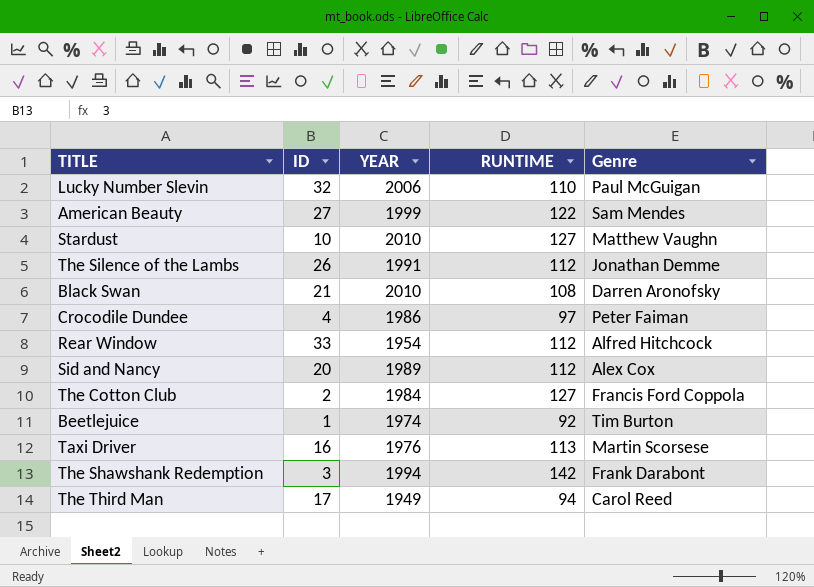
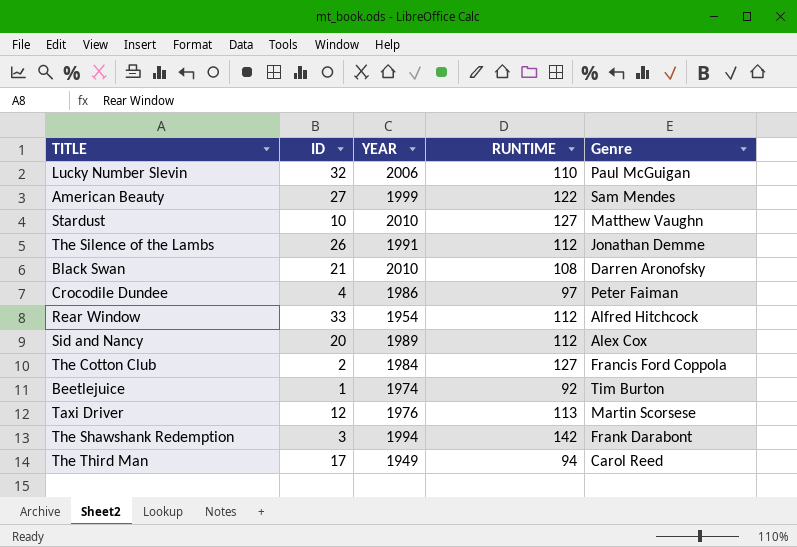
Taxi Driver | ID: 16 -> 12

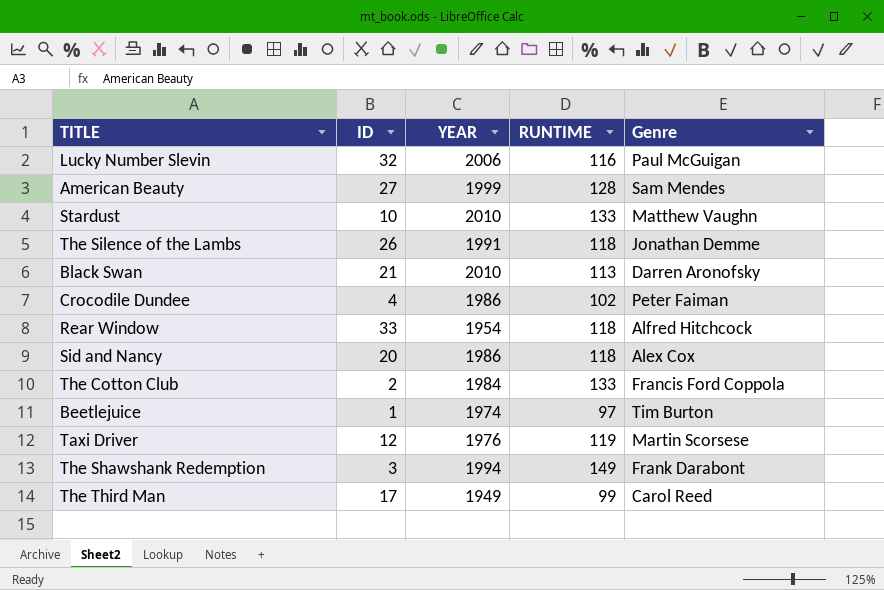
Lucky Number Slevin | RUNTIME: 110 -> 116
American Beauty | RUNTIME: 122 -> 128
Stardust | RUNTIME: 127 -> 133
The Silence of the Lambs | RUNTIME: 112 -> 118
Black Swan | RUNTIME: 108 -> 113
Crocodile Dundee | RUNTIME: 97 -> 102
Rear Window | RUNTIME: 112 -> 118
Sid and Nancy | YEAR: 1989 -> 1986
Sid and Nancy | RUNTIME: 112 -> 118
The Cotton Club | RUNTIME: 127 -> 133
Beetlejuice | RUNTIME: 92 -> 97
Taxi Driver | RUNTIME: 113 -> 119
The Shawshank Redemption | RUNTIME: 142 -> 149
The Third Man | RUNTIME: 94 -> 99

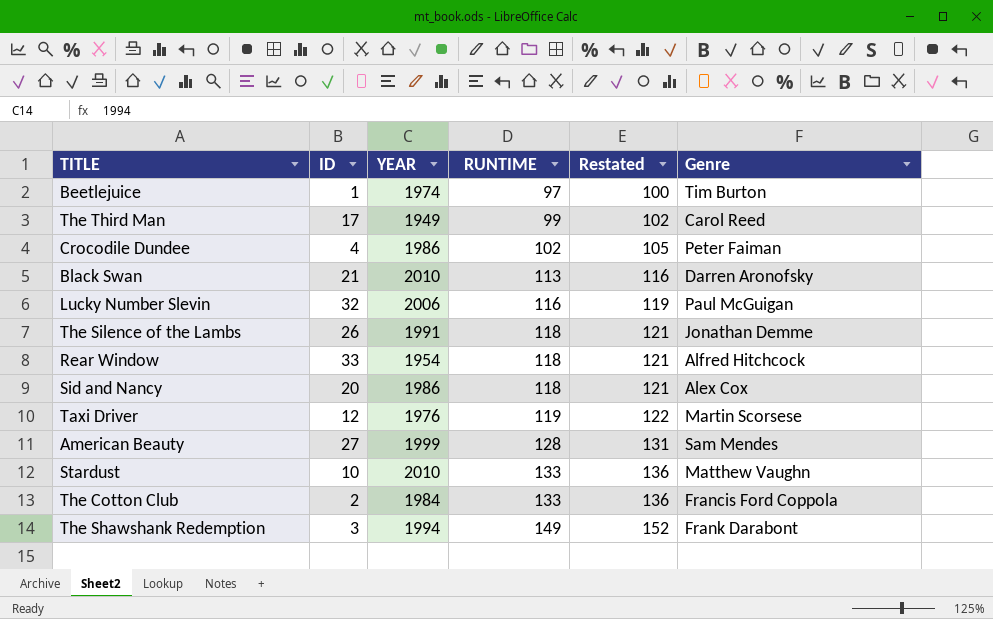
row order: none -> RUNTIME ascending
column Restated | formula: none -> [RUNTIME] + 3

